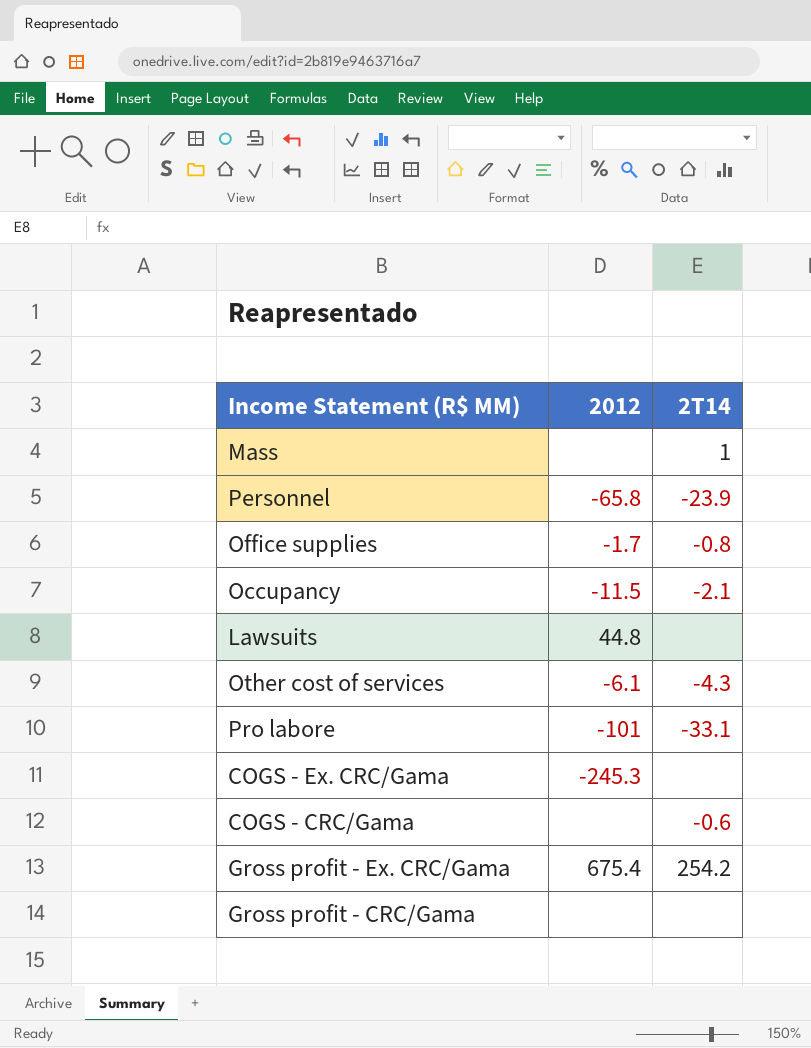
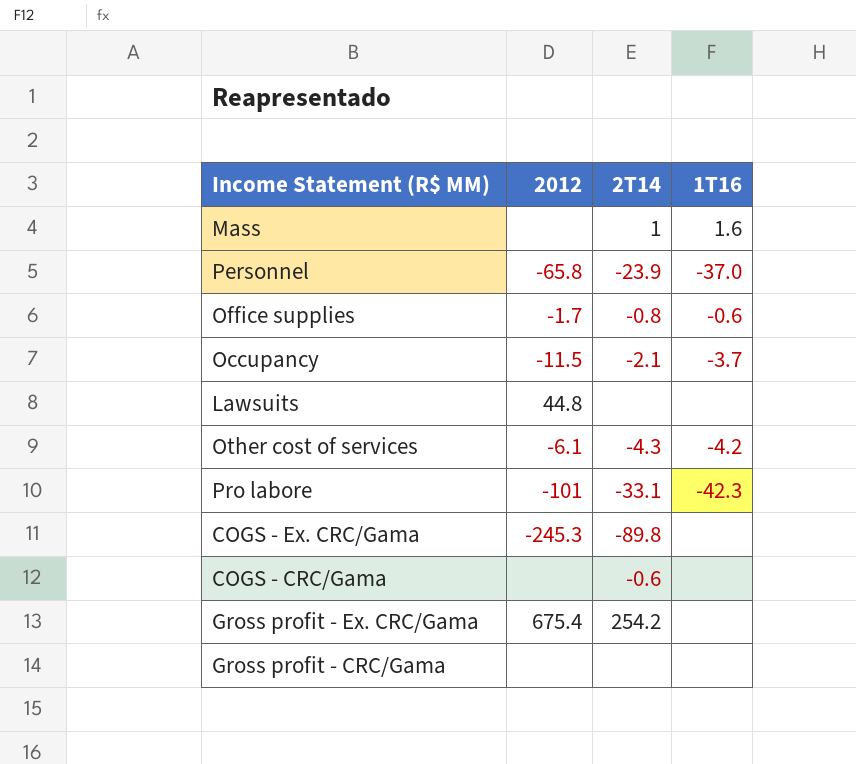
column 1T16 | position: none -> 4
COGS - Ex. CRC/Gama | 2T14: none -> -89.8

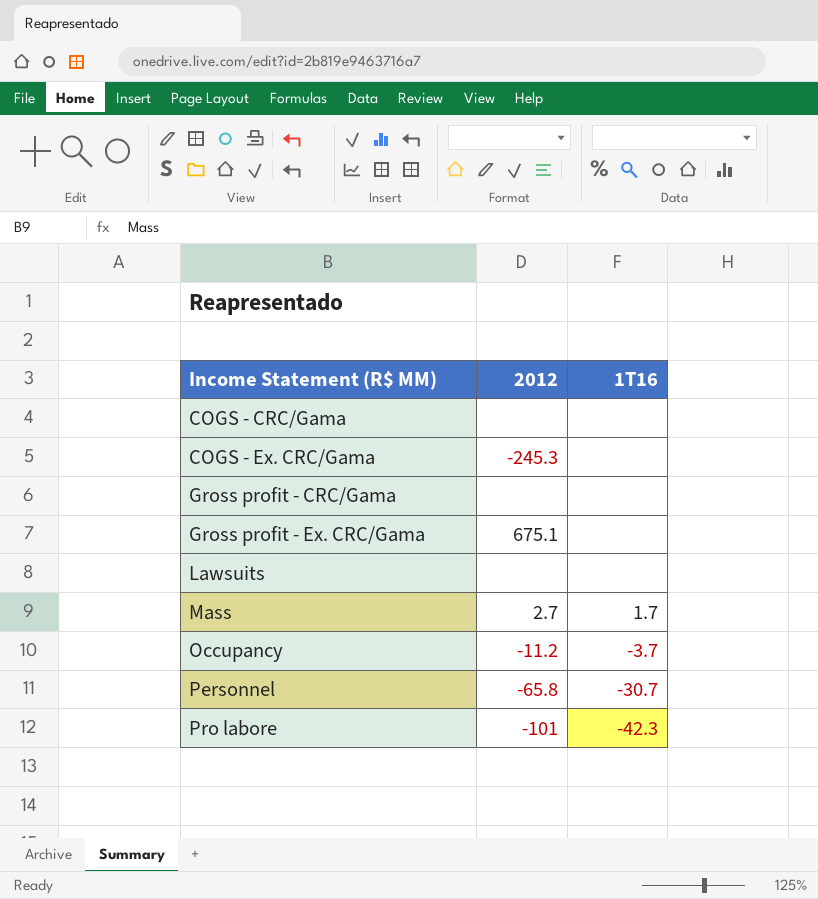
row order: none -> Income Statement (R$ MM) ascending
column 2T14 | position: 3 -> none
row Office supplies: -1.7 | -0.8 | -0.6 -> none
row Other cost of services: -6.1 | -4.3 | -4.2 -> none
Gross profit - Ex. CRC/Gama | 2012: 675.4 -> 675.1
Lawsuits | 2012: 44.8 -> none
Mass | 2012: none -> 2.7
Mass | 1T16: 1.6 -> 1.7
Occupancy | 2012: -11.5 -> -11.2
Personnel | 1T16: -37.0 -> -30.7

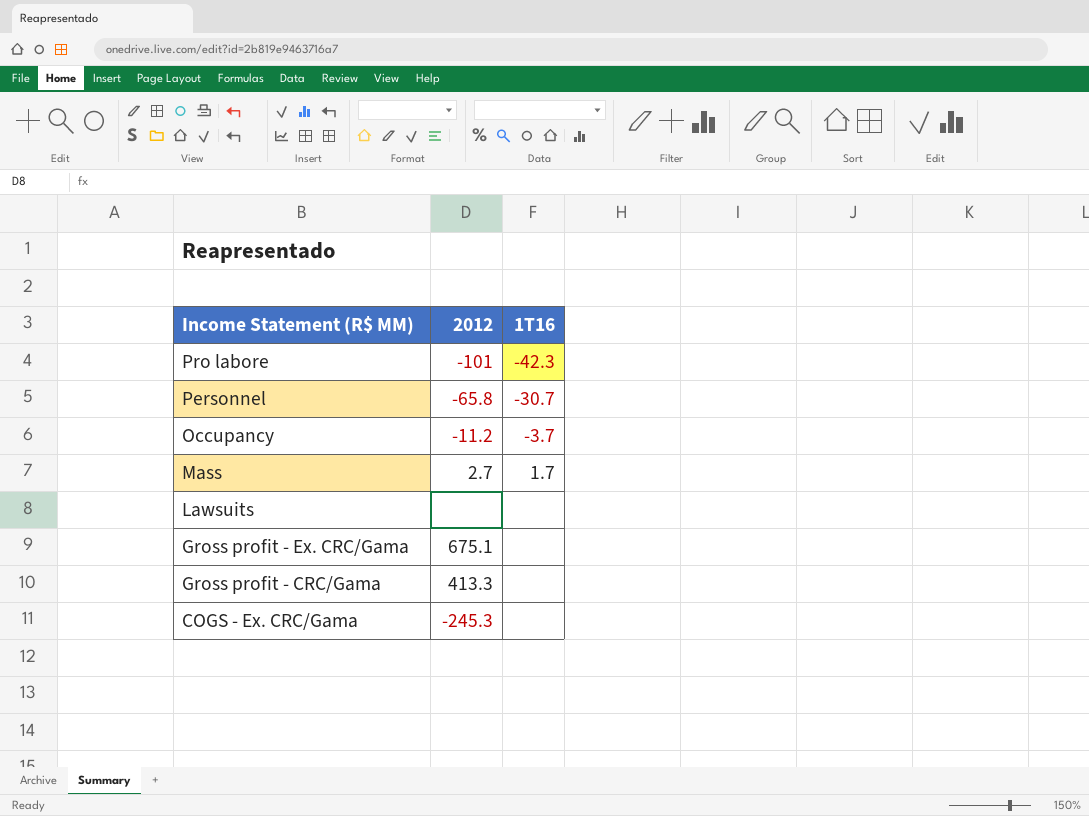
row order: Income Statement (R$ MM) ascending -> Income Statement (R$ MM) descending
row COGS - CRC/Gama: none | none -> none
Gross profit - CRC/Gama | 2012: none -> 413.3

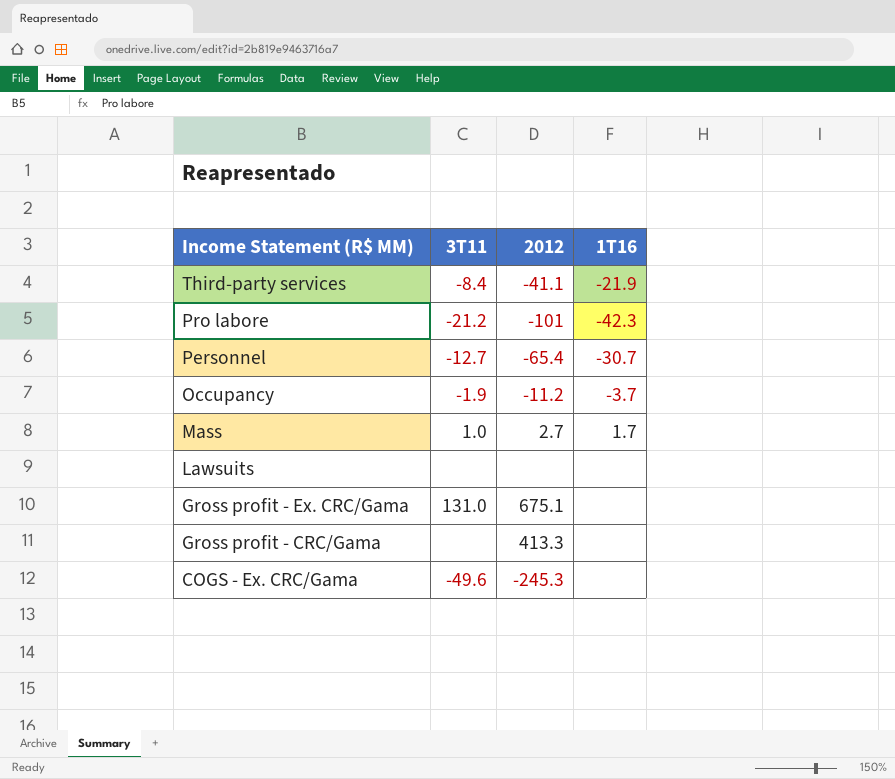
column 3T11 | position: none -> 2
row Third-party services: none -> -8.4 | -41.1 | -21.9
Personnel | 2012: -65.8 -> -65.4

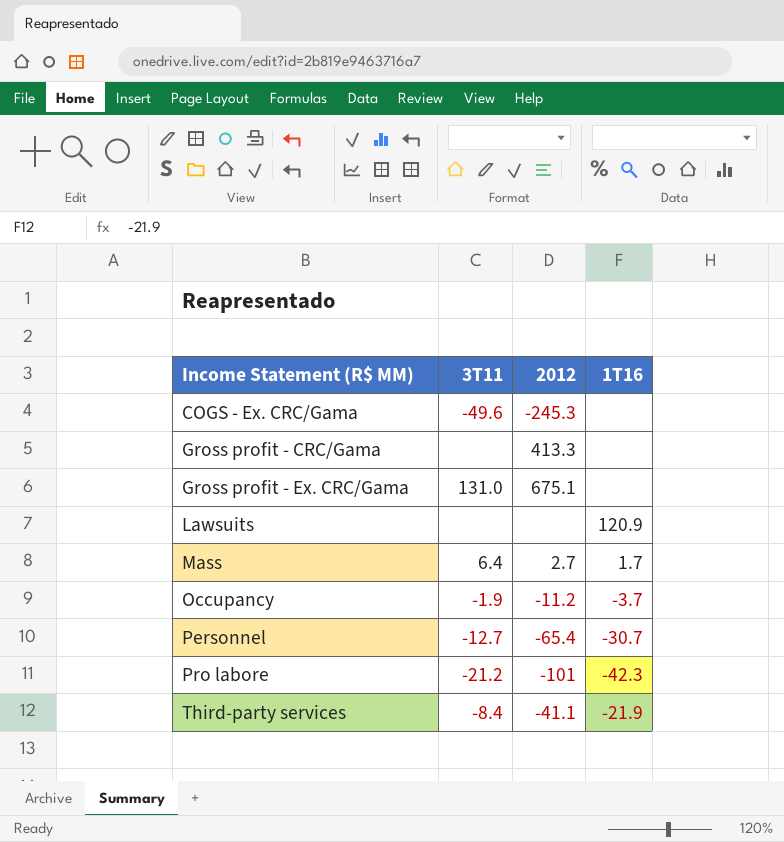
row order: Income Statement (R$ MM) descending -> Income Statement (R$ MM) ascending
Lawsuits | 1T16: none -> 120.9
Mass | 3T11: 1.0 -> 6.4

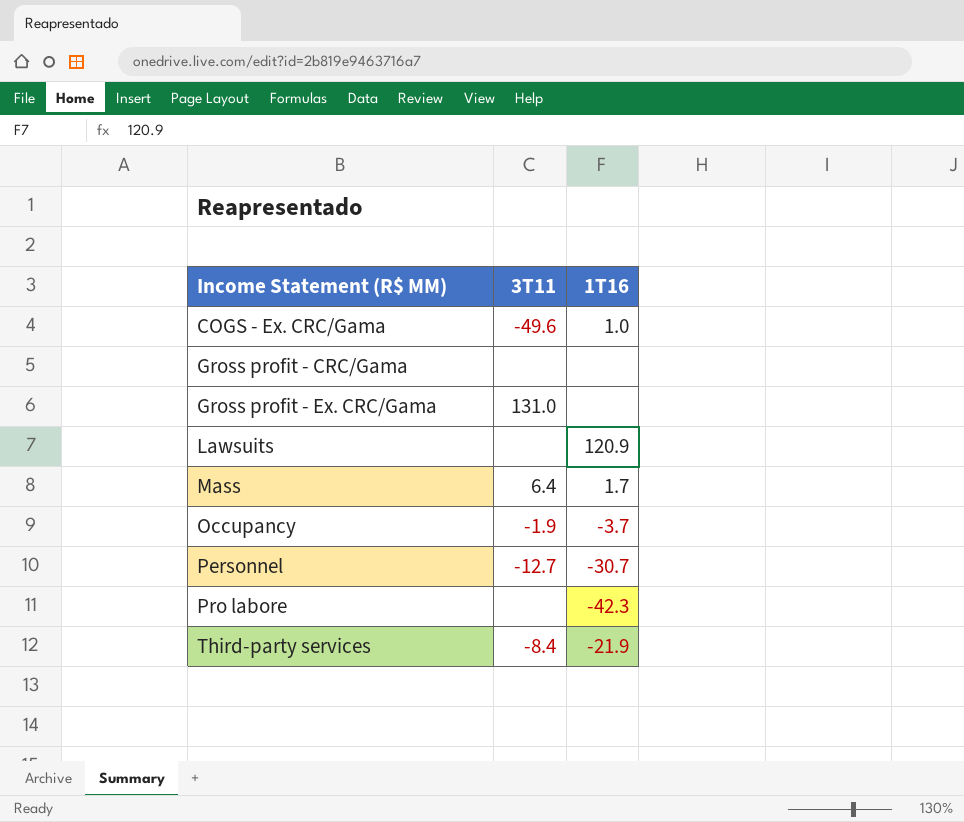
column 2012 | position: 3 -> none
COGS - Ex. CRC/Gama | 1T16: none -> 1.0
Pro labore | 3T11: -21.2 -> none

